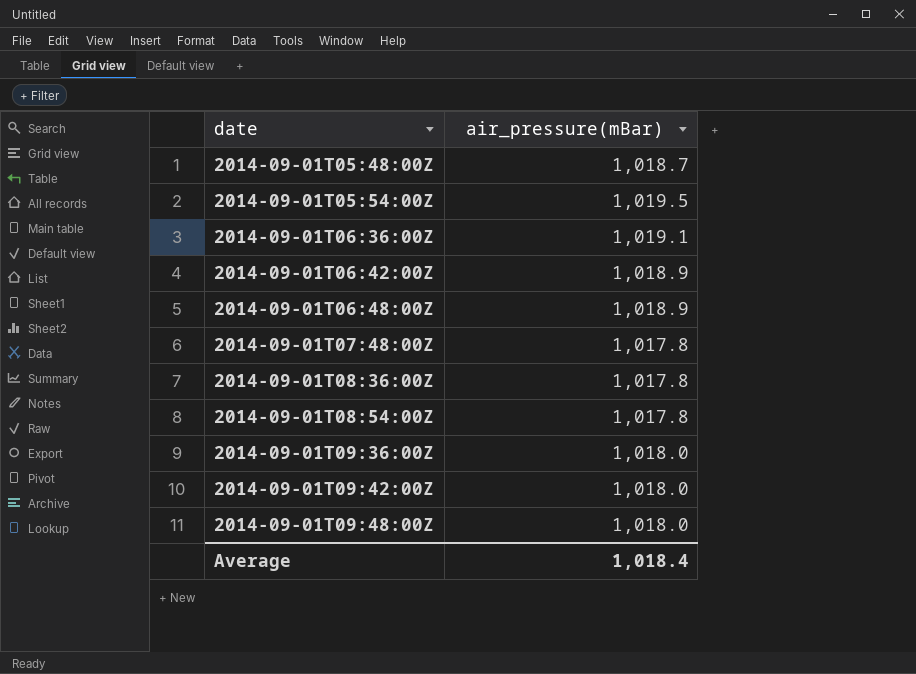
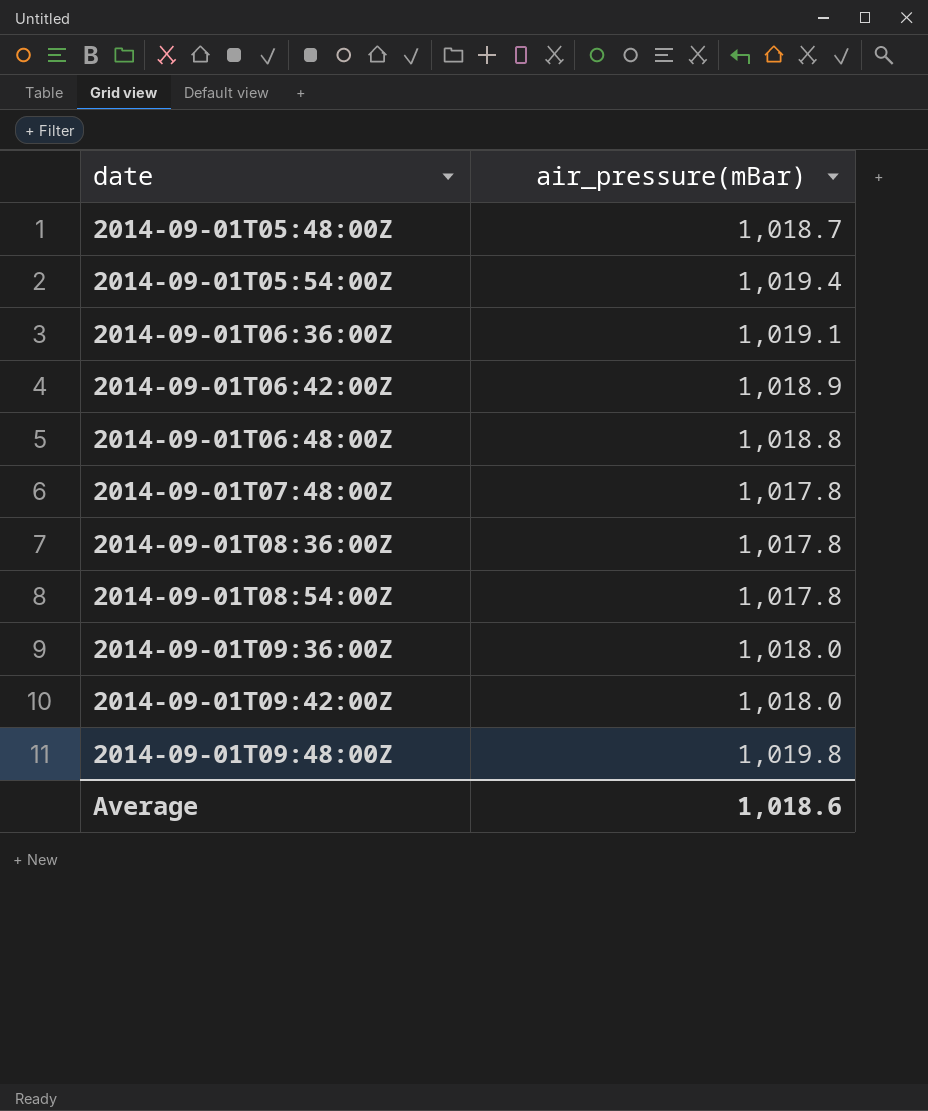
2014-09-01T05:54:00Z | air_pressure(mBar): 1,019.5 -> 1,019.4
2014-09-01T06:48:00Z | air_pressure(mBar): 1,018.9 -> 1,018.8
2014-09-01T09:48:00Z | air_pressure(mBar): 1,018.0 -> 1,019.8
Average | air_pressure(mBar): 1,018.4 -> 1,018.6

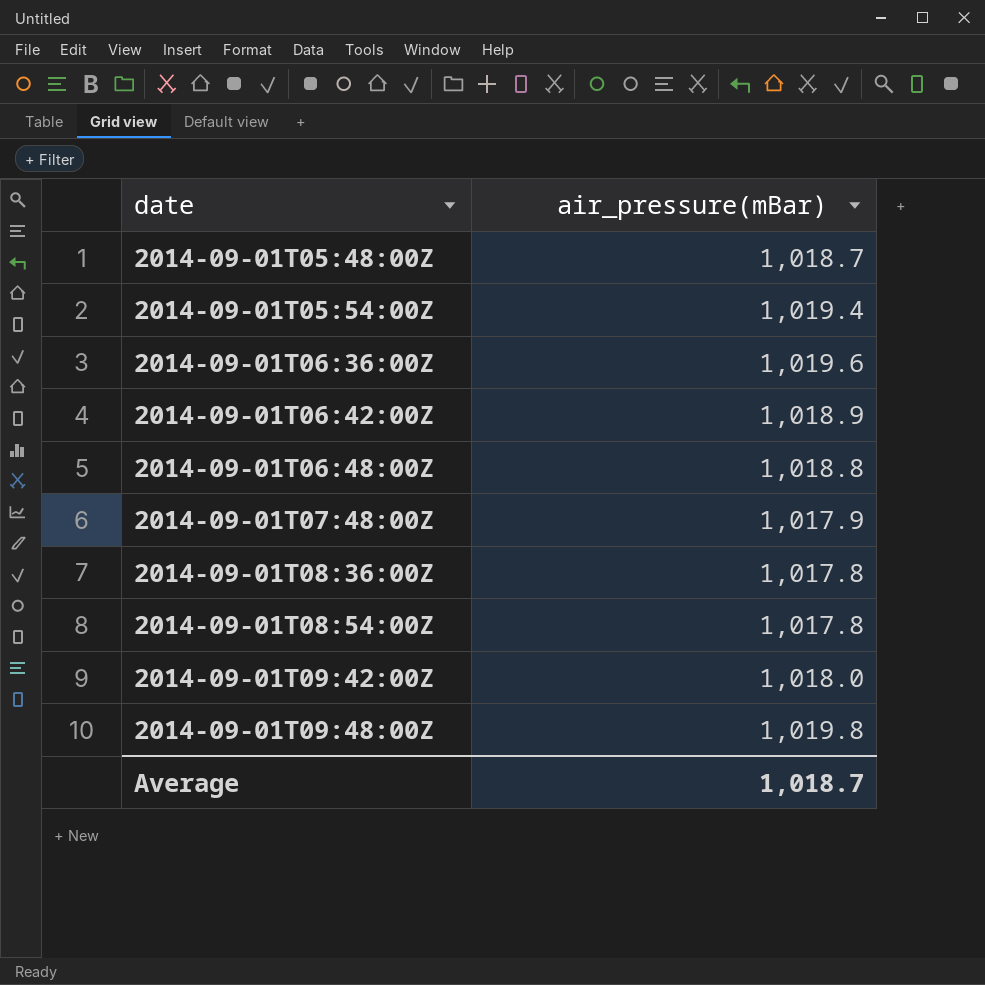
row 2014-09-01T09:36:00Z: 1,018.0 -> none
2014-09-01T06:36:00Z | air_pressure(mBar): 1,019.1 -> 1,019.6
2014-09-01T07:48:00Z | air_pressure(mBar): 1,017.8 -> 1,017.9
Average | air_pressure(mBar): 1,018.6 -> 1,018.7

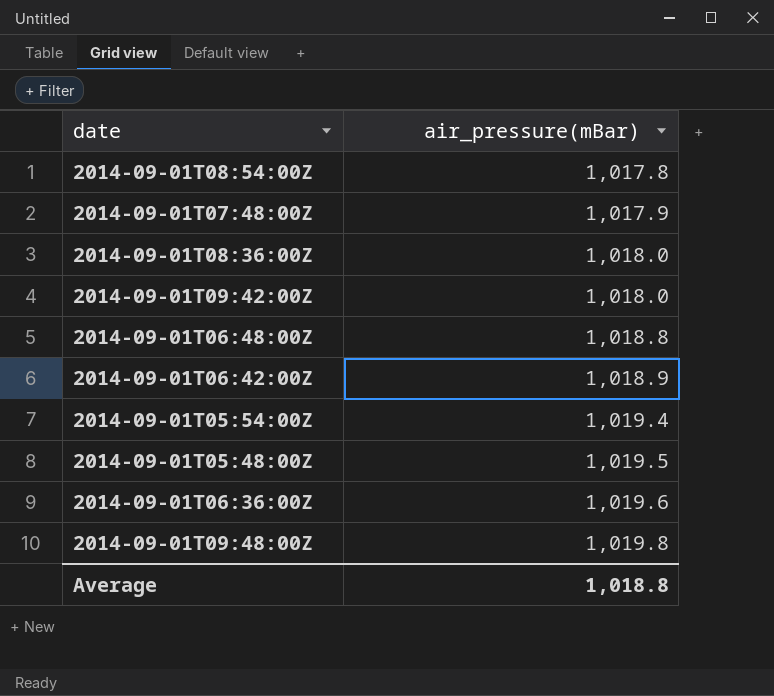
row order: date ascending -> air_pressure(mBar) ascending
2014-09-01T08:36:00Z | air_pressure(mBar): 1,017.8 -> 1,018.0
2014-09-01T05:48:00Z | air_pressure(mBar): 1,018.7 -> 1,019.5
Average | air_pressure(mBar): 1,018.7 -> 1,018.8

